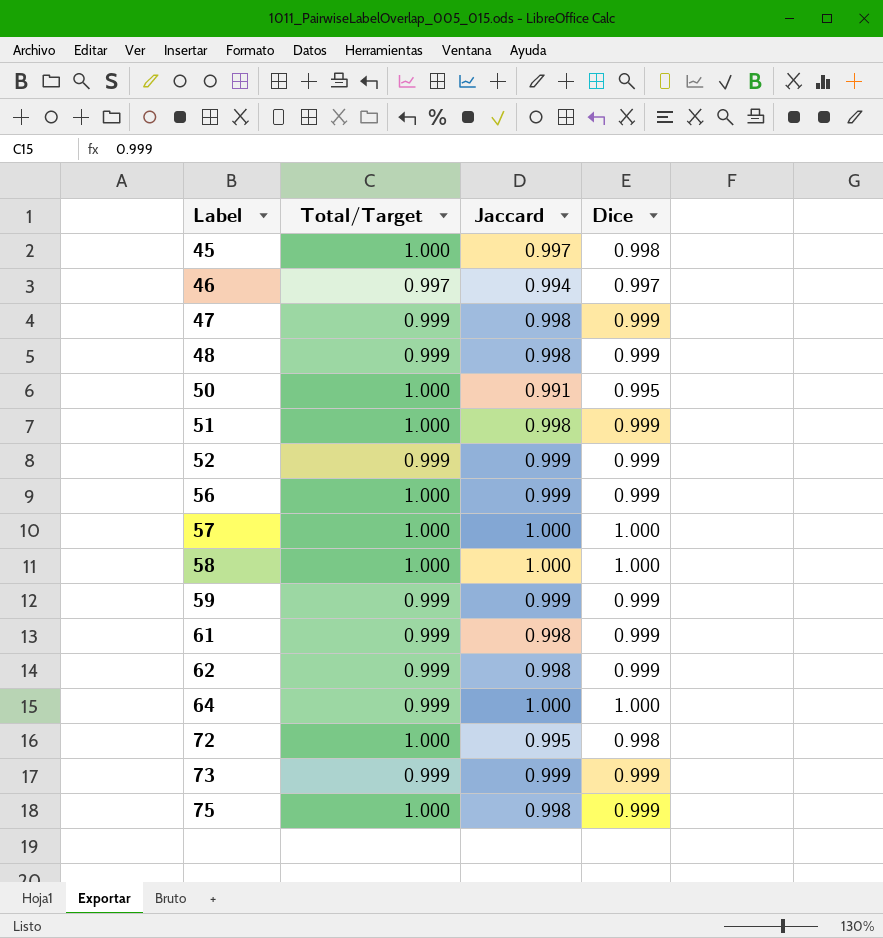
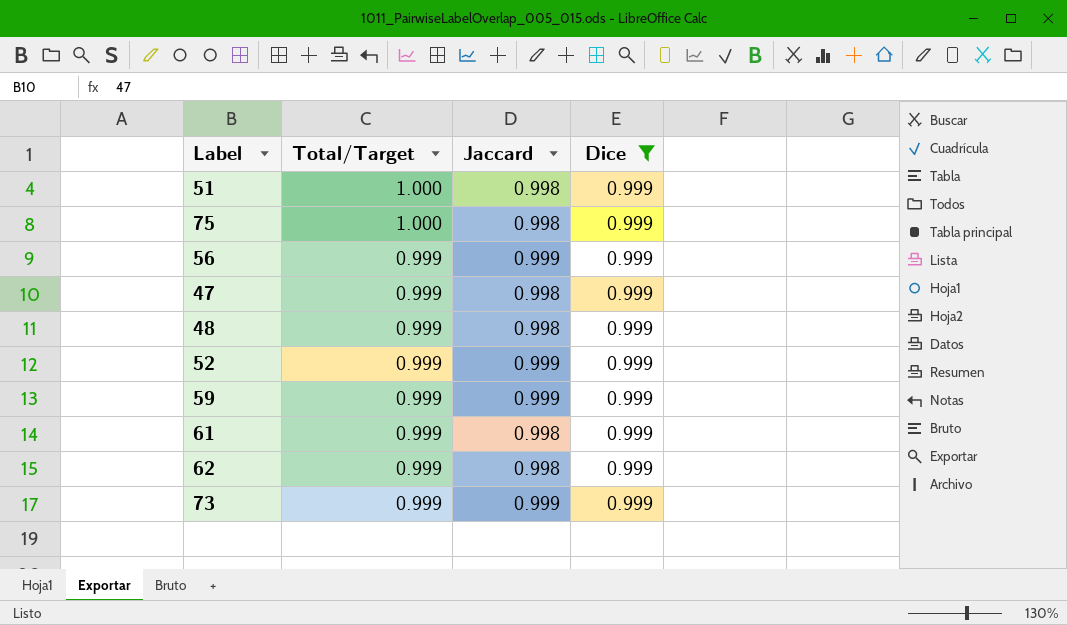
filter: none -> Dice = 0.999
row order: Label ascending -> Total/Target descending
56 | Total/Target: 1.000 -> 0.999

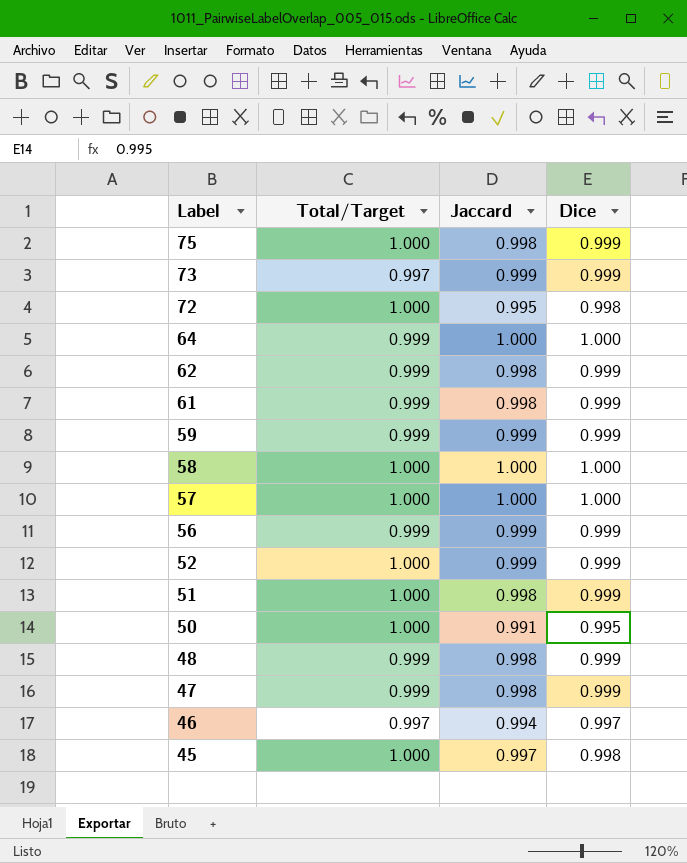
filter: Dice = 0.999 -> none
row order: Total/Target descending -> Label descending
73 | Total/Target: 0.999 -> 0.997
52 | Total/Target: 0.999 -> 1.000

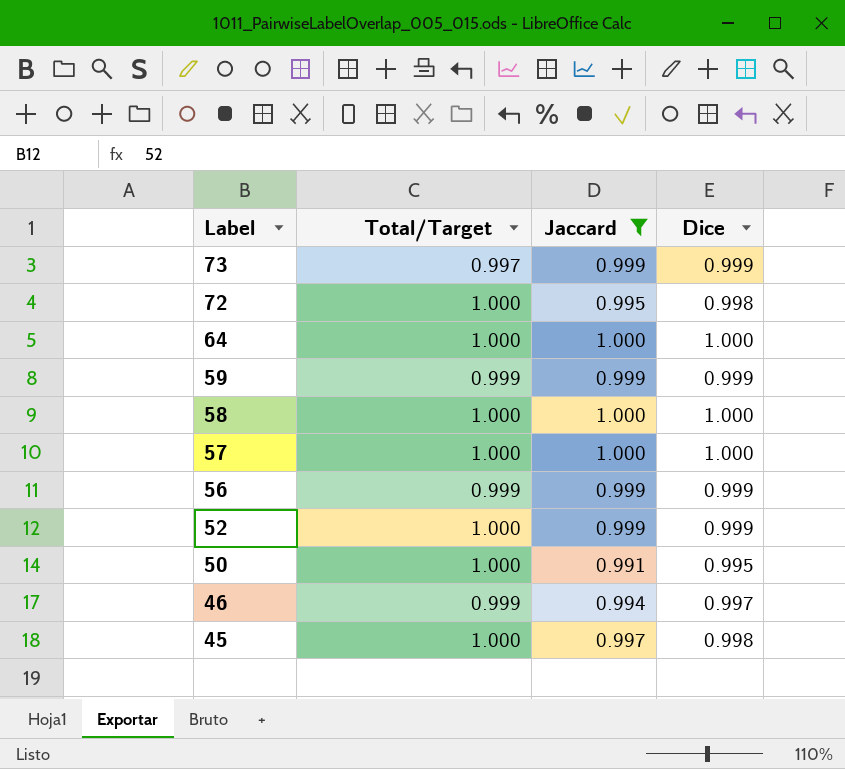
filter: none -> Jaccard != 0.998
64 | Total/Target: 0.999 -> 1.000
46 | Total/Target: 0.997 -> 0.999

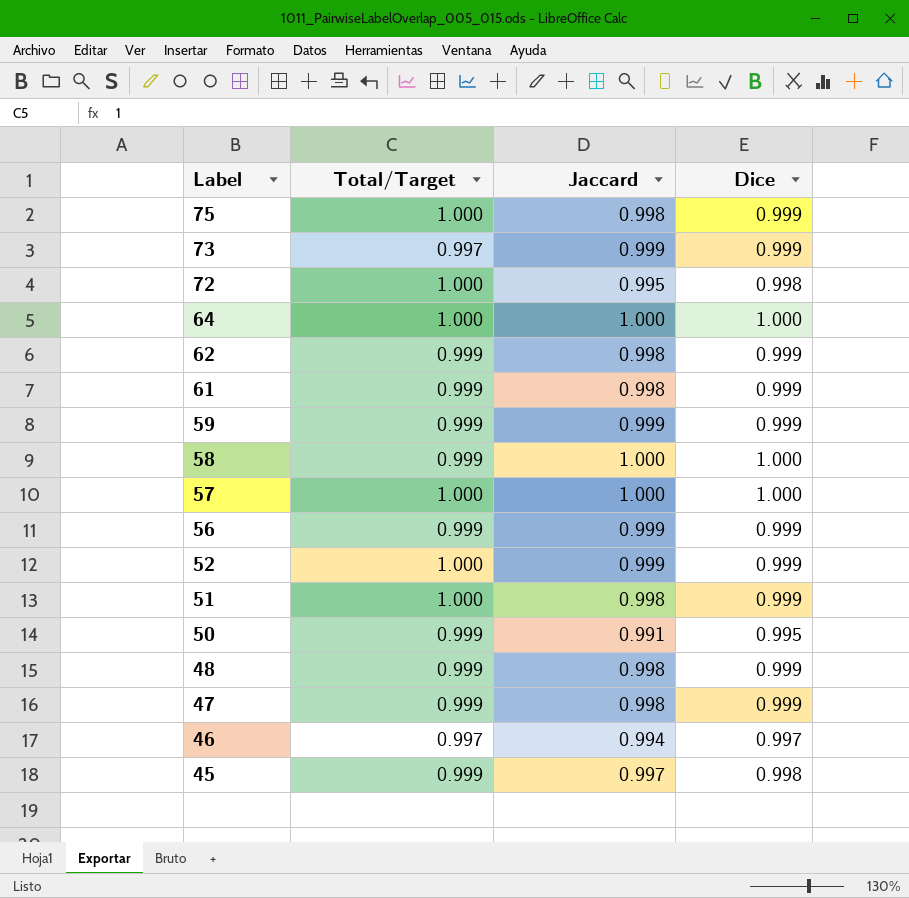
filter: Jaccard != 0.998 -> none
58 | Total/Target: 1.000 -> 0.999
50 | Total/Target: 1.000 -> 0.999
46 | Total/Target: 0.999 -> 0.997
45 | Total/Target: 1.000 -> 0.999

